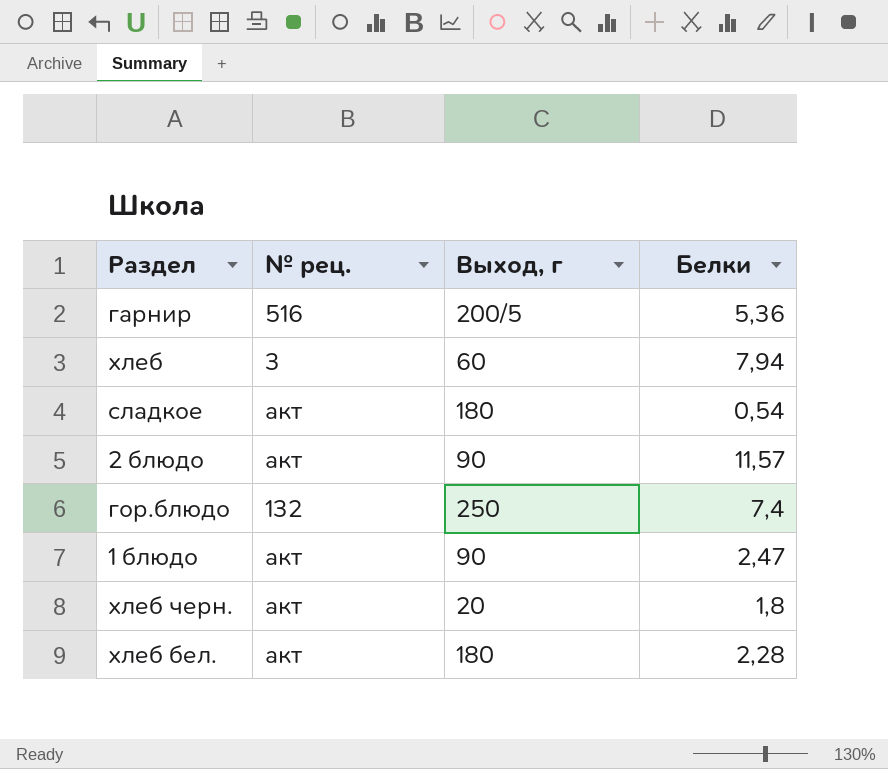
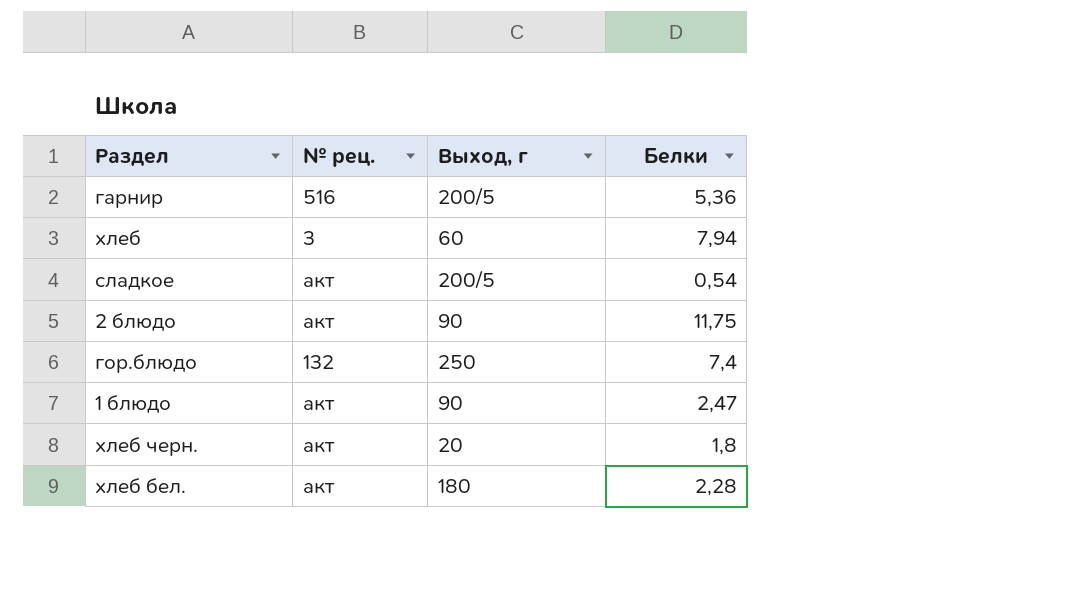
сладкое | Выход, г: 180 -> 200/5
2 блюдо | Белки: 11,57 -> 11,75

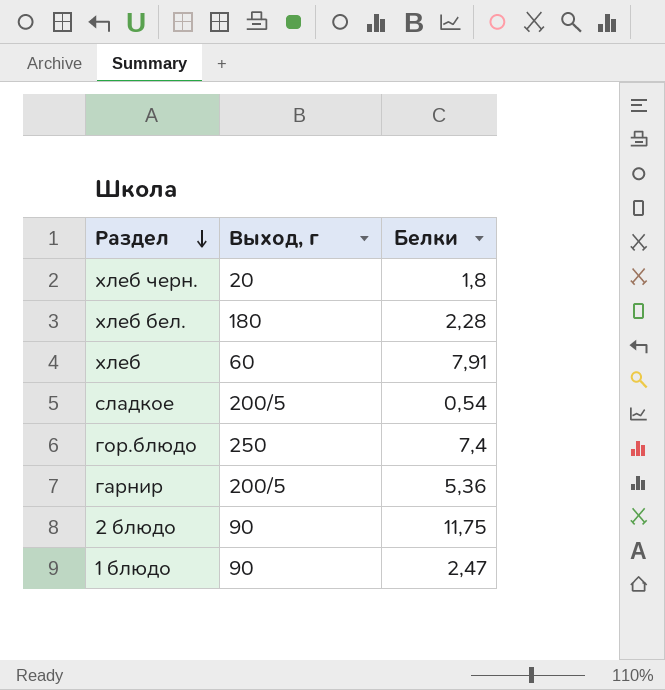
row order: none -> Раздел descending
column № рец. | position: 2 -> none
хлеб | Белки: 7,94 -> 7,91

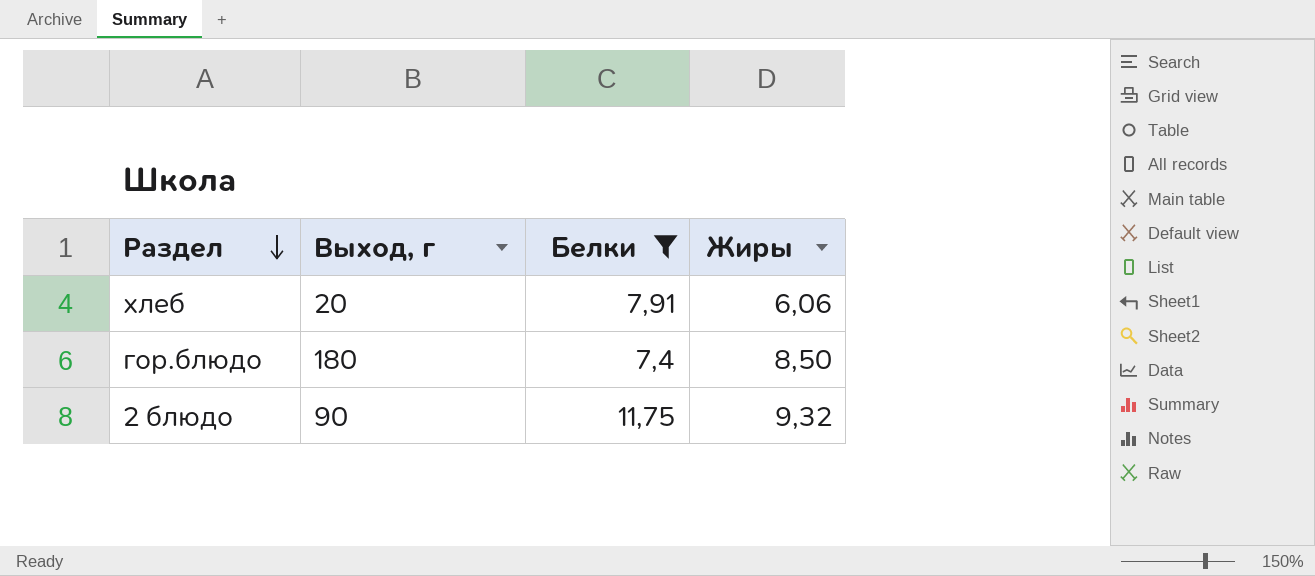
filter: none -> Белки >= 7,4
column Жиры | position: none -> 4
хлеб | Выход, г: 60 -> 20
гор.блюдо | Выход, г: 250 -> 180

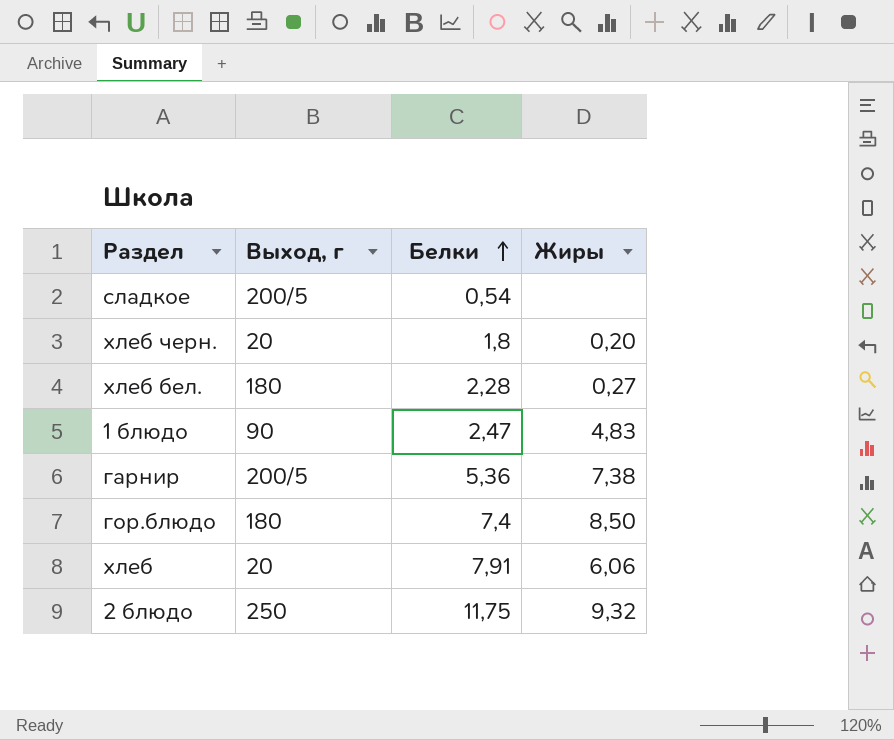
filter: Белки >= 7,4 -> none
row order: Раздел descending -> Белки ascending
2 блюдо | Выход, г: 90 -> 250

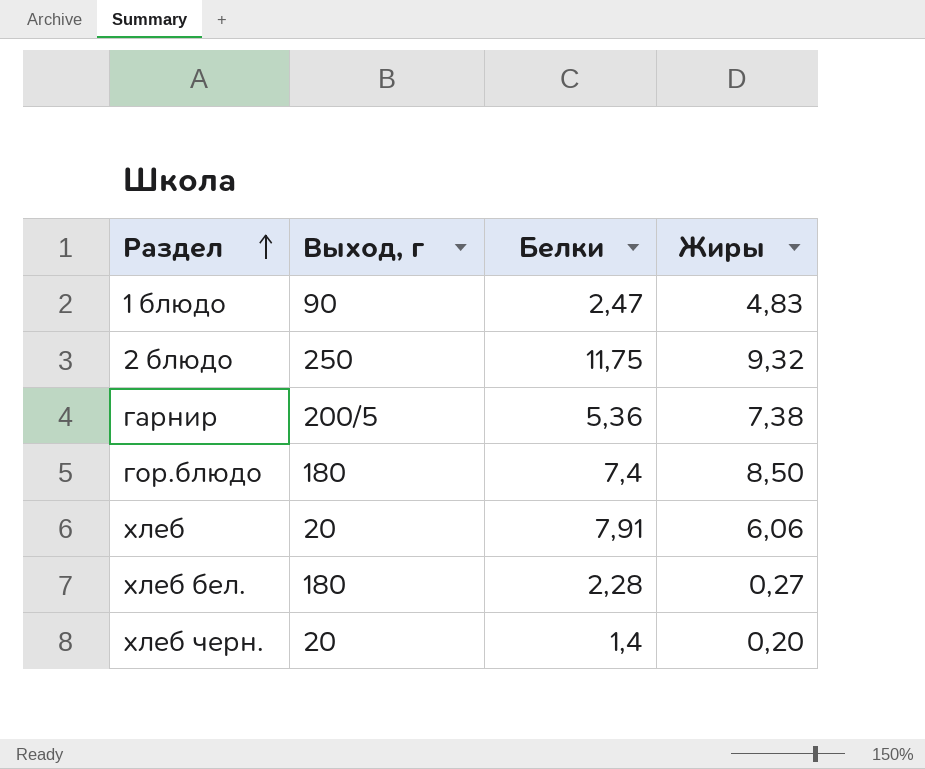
row order: Белки ascending -> Раздел ascending
row сладкое: 200/5 | 0,54 | none -> none
хлеб черн. | Белки: 1,8 -> 1,4

